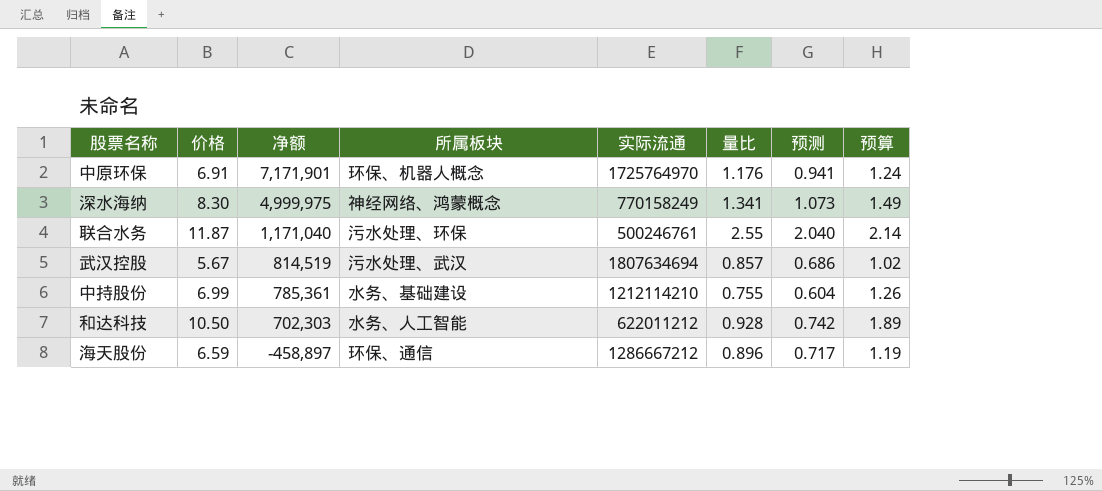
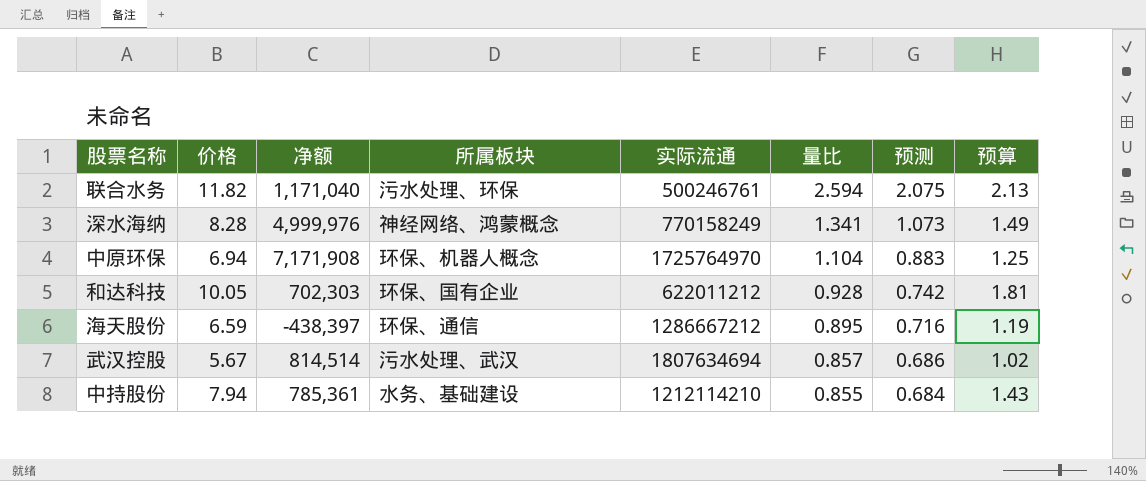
row order: 净额 descending -> 量比 descending
联合水务 | 价格: 11.87 -> 11.82
联合水务 | 量比: 2.55 -> 2.594
联合水务 | 预测: 2.040 -> 2.075
联合水务 | 预算: 2.14 -> 2.13
深水海纳 | 价格: 8.30 -> 8.28
深水海纳 | 净额: 4,999,975 -> 4,999,976
中原环保 | 价格: 6.91 -> 6.94
中原环保 | 净额: 7,171,901 -> 7,171,908
中原环保 | 量比: 1.176 -> 1.104
中原环保 | 预测: 0.941 -> 0.883
中原环保 | 预算: 1.24 -> 1.25
和达科技 | 价格: 10.50 -> 10.05
和达科技 | 所属板块: 水务、人工智能 -> 环保、国有企业
和达科技 | 预算: 1.89 -> 1.81
海天股份 | 净额: -458,897 -> -438,397
海天股份 | 量比: 0.896 -> 0.895
海天股份 | 预测: 0.717 -> 0.716
武汉控股 | 净额: 814,519 -> 814,514
中持股份 | 价格: 6.99 -> 7.94
中持股份 | 量比: 0.755 -> 0.855
中持股份 | 预测: 0.604 -> 0.684
中持股份 | 预算: 1.26 -> 1.43

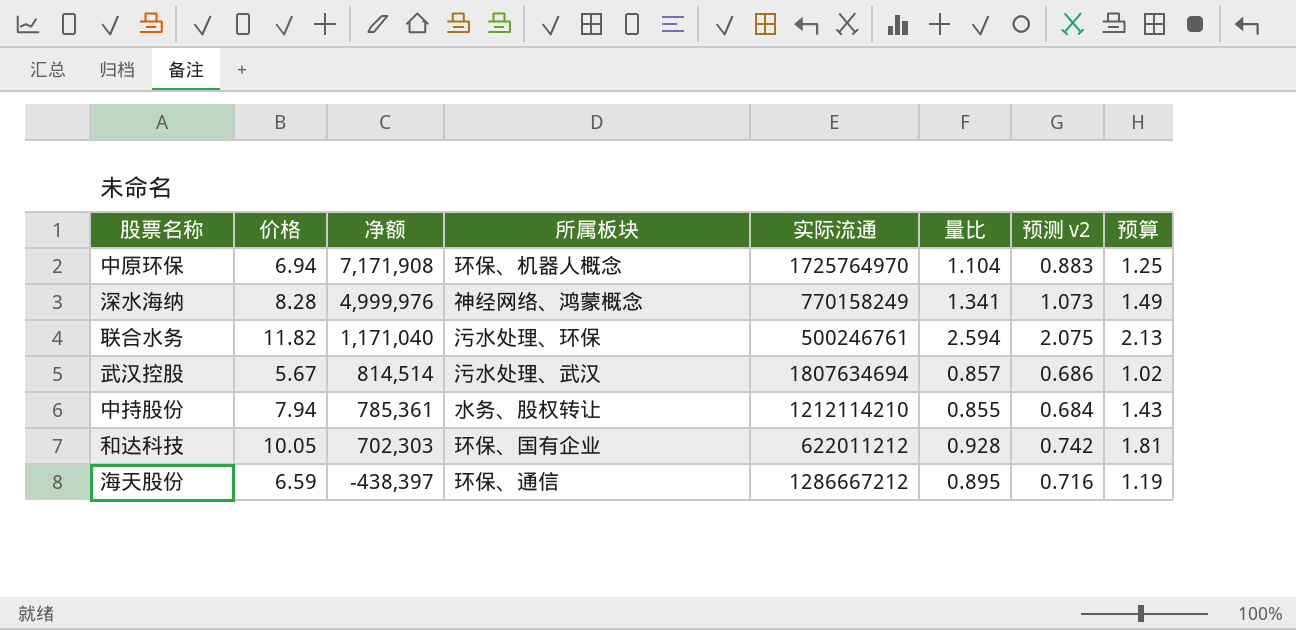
row order: 量比 descending -> 净额 descending
column name: 预测 -> 预测 v2
中持股份 | 所属板块: 水务、基础建设 -> 水务、股权转让

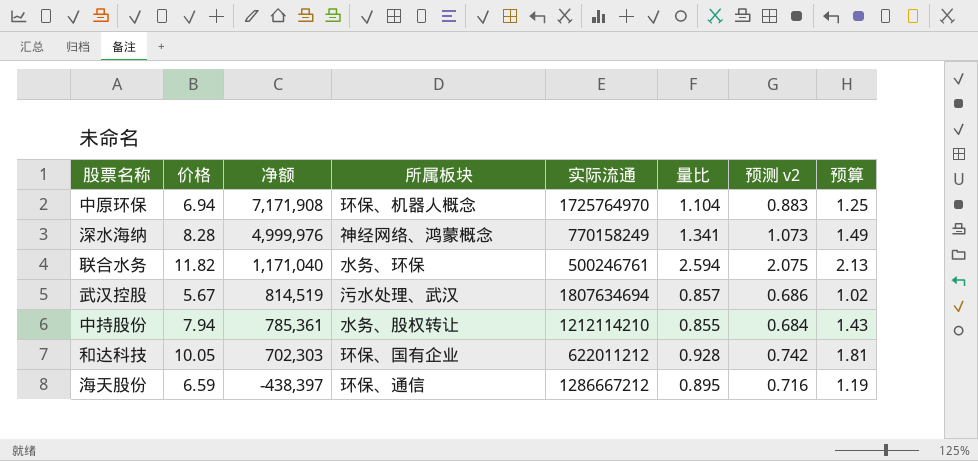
联合水务 | 所属板块: 污水处理、环保 -> 水务、环保
武汉控股 | 净额: 814,514 -> 814,519

